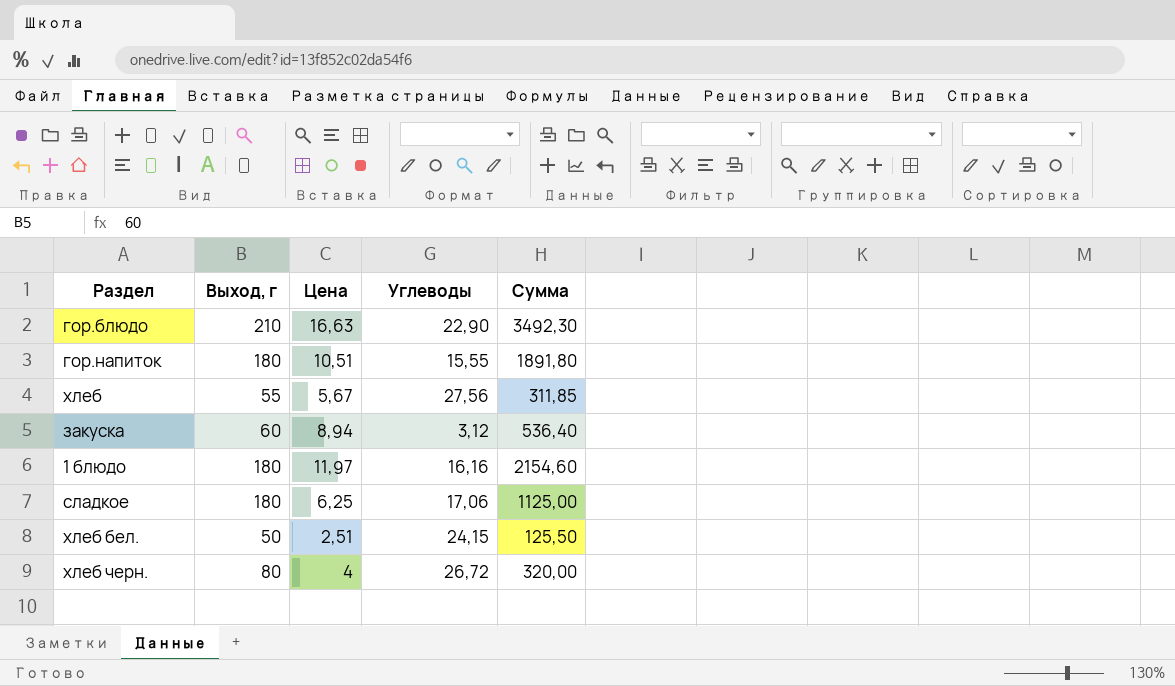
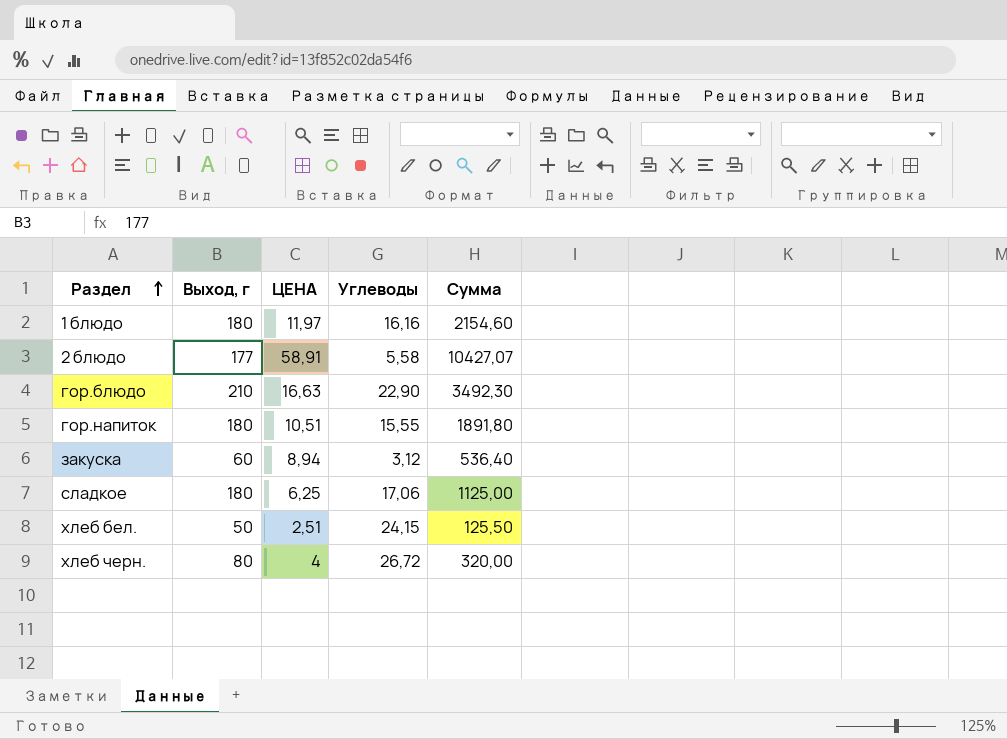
row order: none -> Раздел ascending
column name: Цена -> ЦЕНА
row хлеб: 55 | 5,67 | 27,56 | 311,85 -> none
row 2 блюдо: none -> 177 | 58,91 | 5,58 | 10427,07

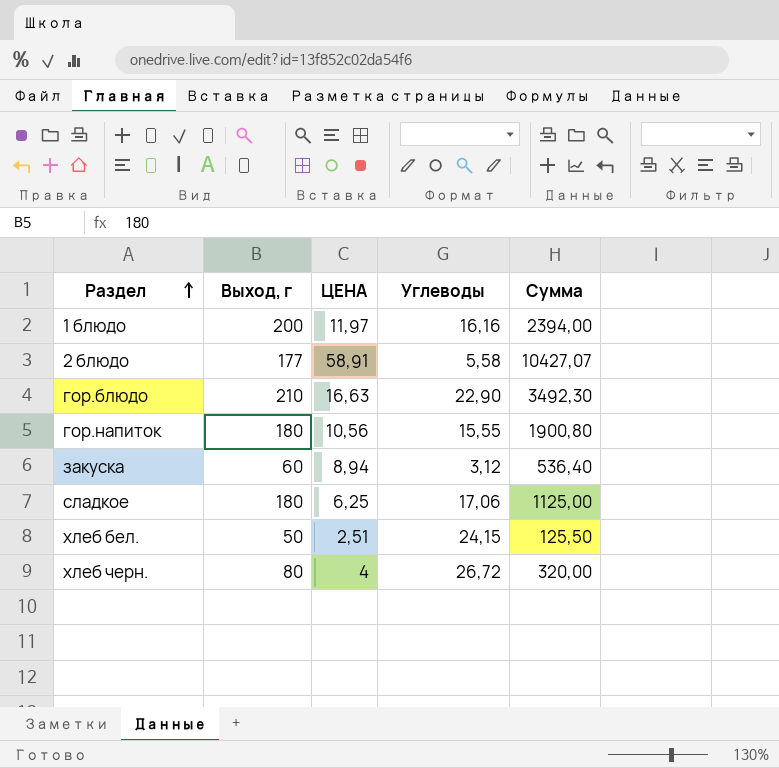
1 блюдо | Выход, г: 180 -> 200
1 блюдо | Сумма: 2154,60 -> 2394,00
гор.напиток | ЦЕНА: 10,51 -> 10,56
гор.напиток | Сумма: 1891,80 -> 1900,80

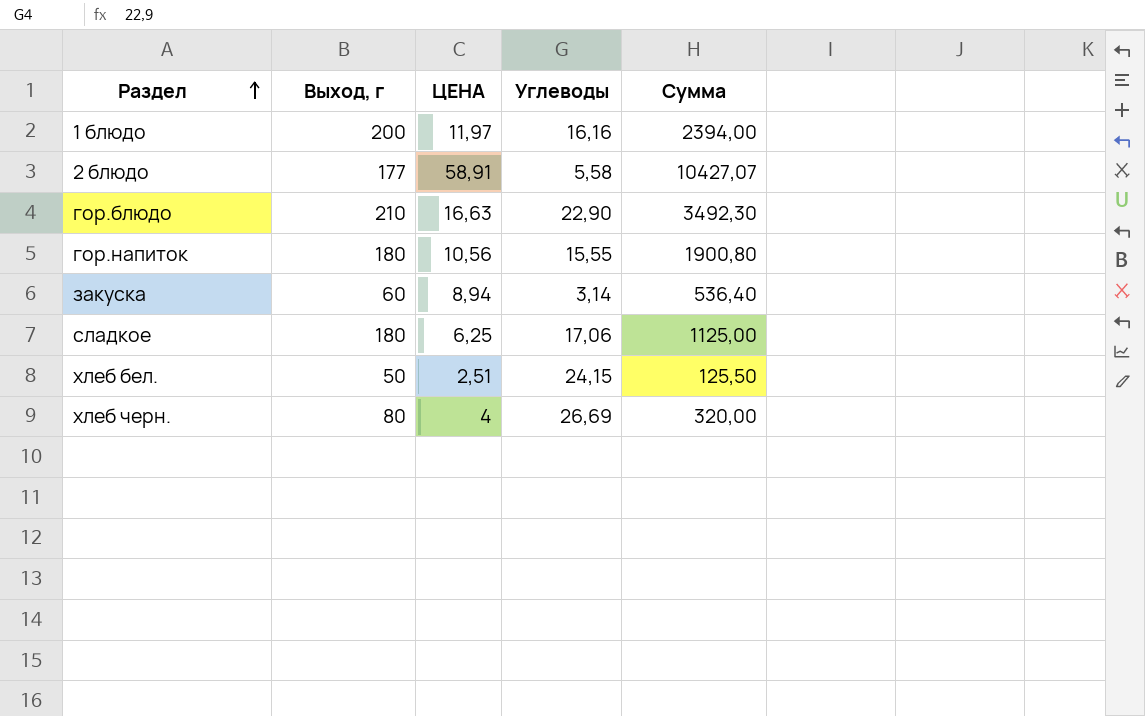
закуска | Углеводы: 3,12 -> 3,14
хлеб черн. | Углеводы: 26,72 -> 26,69

